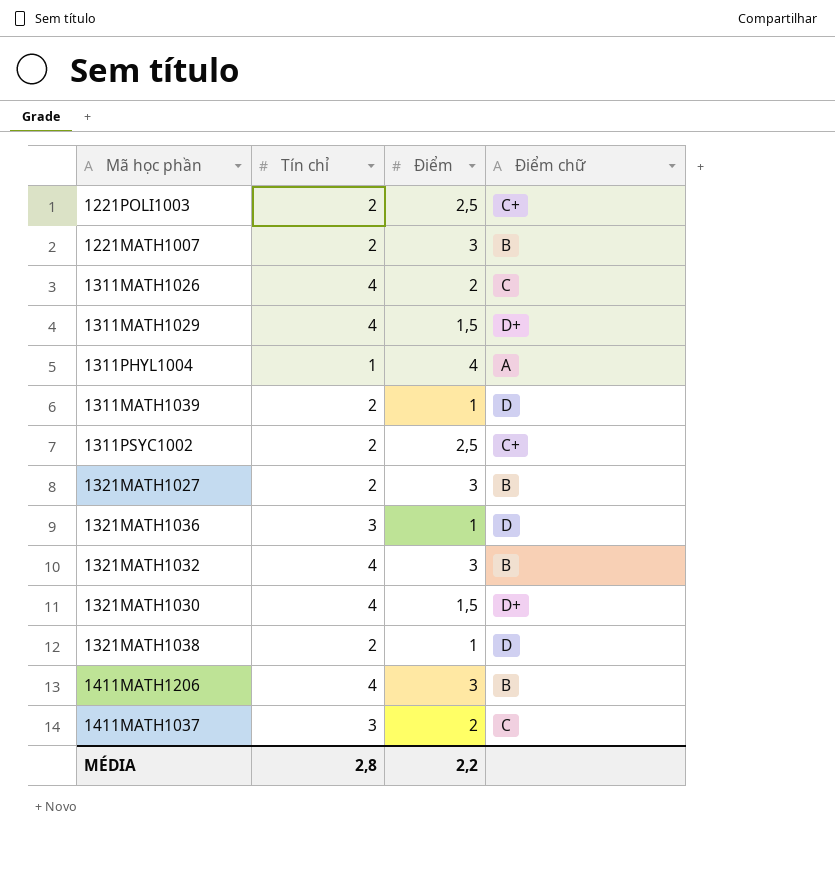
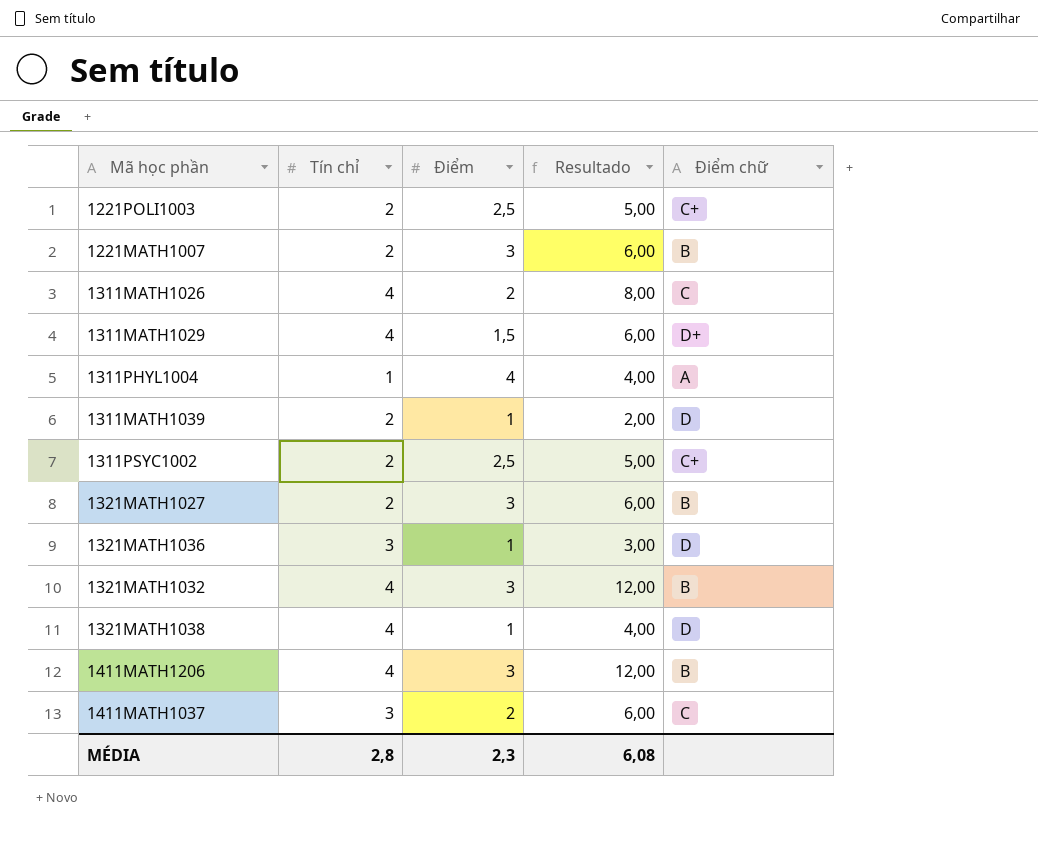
column Resultado | formula: none -> [Tín chỉ] * [Điểm]
row 1321MATH1030: 4 | 1,5 | D+ -> none
1321MATH1038 | Tín chỉ: 2 -> 4
MÉDIA | Điểm: 2,2 -> 2,3

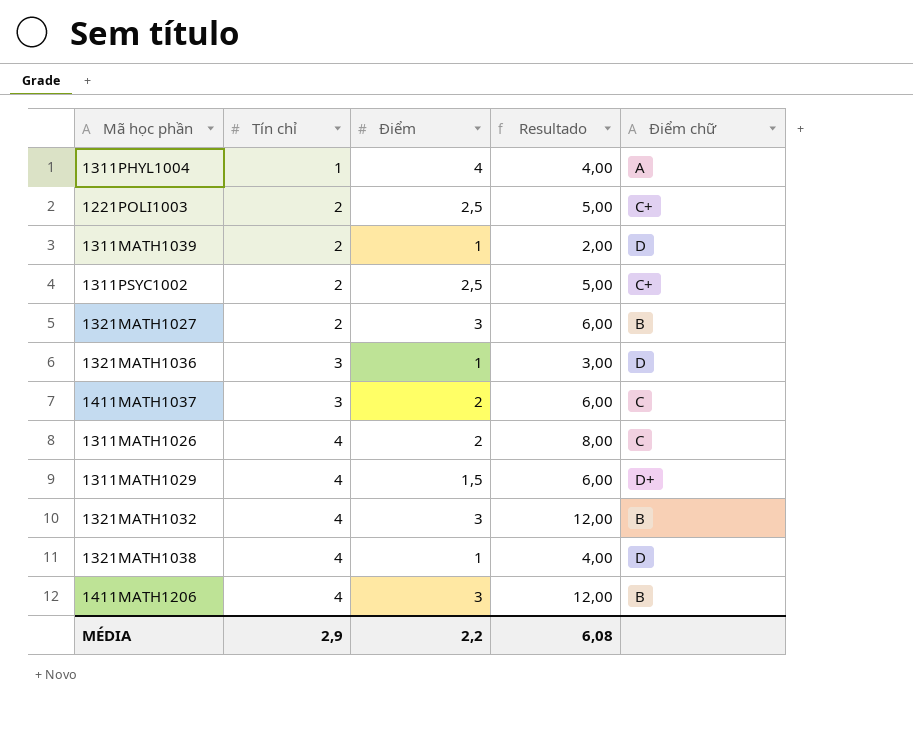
row order: none -> Tín chỉ ascending
row 1221MATH1007: 2 | 3 | 6,00 | B -> none
MÉDIA | Tín chỉ: 2,8 -> 2,9
MÉDIA | Điểm: 2,3 -> 2,2

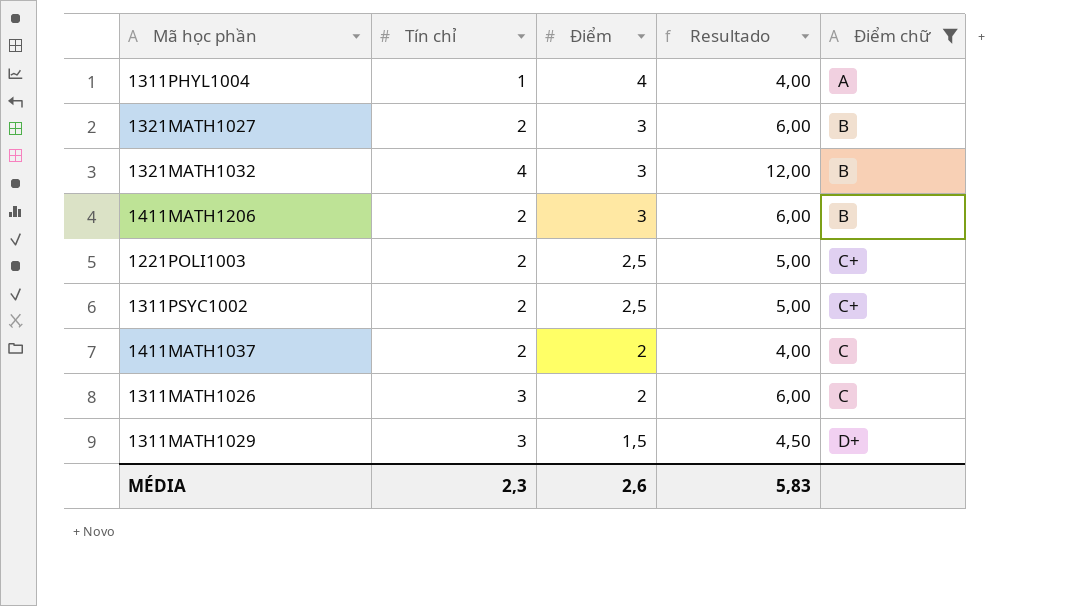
filter: none -> Điểm chữ != D
row order: Tín chỉ ascending -> Điểm descending
1411MATH1206 | Tín chỉ: 4 -> 2
1411MATH1206 | Resultado: 12,00 -> 6,00
1411MATH1037 | Tín chỉ: 3 -> 2
1411MATH1037 | Resultado: 6,00 -> 4,00
1311MATH1026 | Tín chỉ: 4 -> 3
1311MATH1026 | Resultado: 8,00 -> 6,00
1311MATH1029 | Tín chỉ: 4 -> 3
1311MATH1029 | Resultado: 6,00 -> 4,50
MÉDIA | Tín chỉ: 2,9 -> 2,3
MÉDIA | Điểm: 2,2 -> 2,6
MÉDIA | Resultado: 6,08 -> 5,83

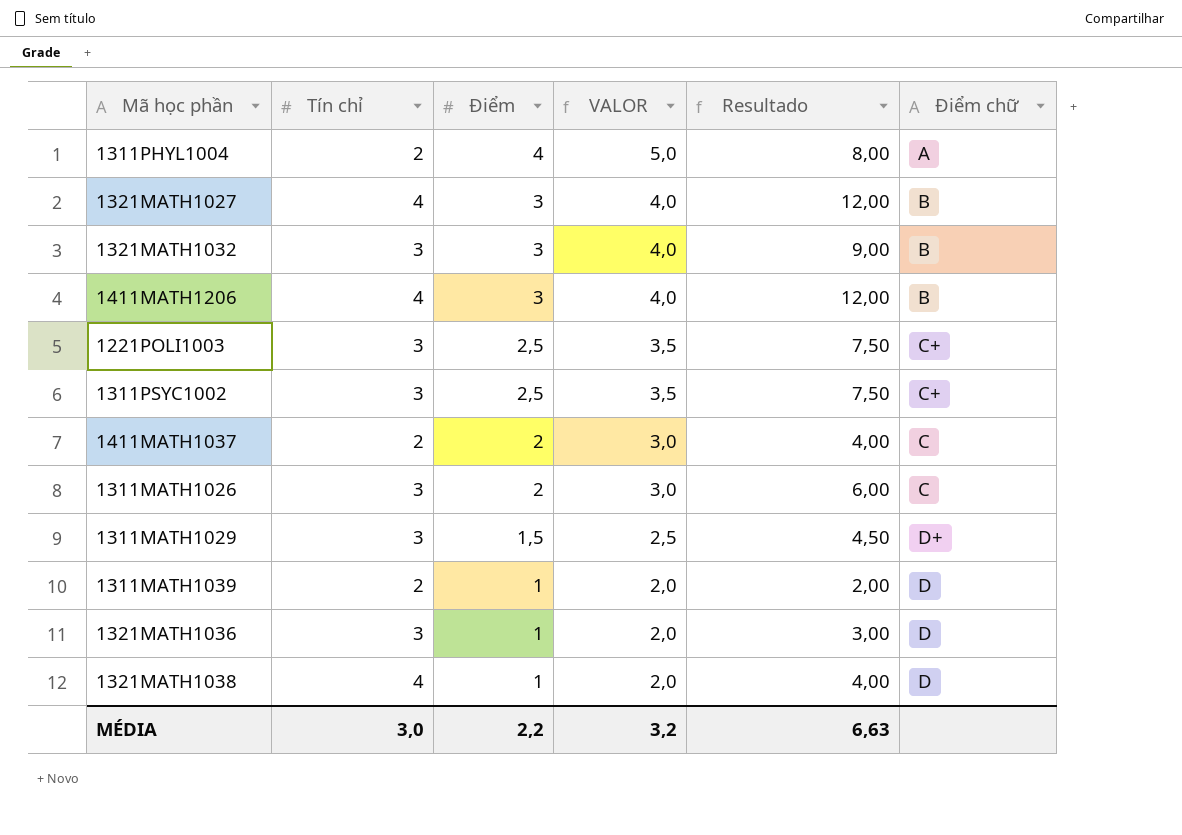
filter: Điểm chữ != D -> none
column VALOR | formula: none -> [Điểm] + 1
1311PHYL1004 | Tín chỉ: 1 -> 2
1311PHYL1004 | Resultado: 4,00 -> 8,00
1321MATH1027 | Tín chỉ: 2 -> 4
1321MATH1027 | Resultado: 6,00 -> 12,00
1321MATH1032 | Tín chỉ: 4 -> 3
1321MATH1032 | Resultado: 12,00 -> 9,00
1411MATH1206 | Tín chỉ: 2 -> 4
1411MATH1206 | Resultado: 6,00 -> 12,00
1221POLI1003 | Tín chỉ: 2 -> 3
1221POLI1003 | Resultado: 5,00 -> 7,50
1311PSYC1002 | Tín chỉ: 2 -> 3
1311PSYC1002 | Resultado: 5,00 -> 7,50
MÉDIA | Tín chỉ: 2,3 -> 3,0
MÉDIA | Điểm: 2,6 -> 2,2
MÉDIA | Resultado: 5,83 -> 6,63

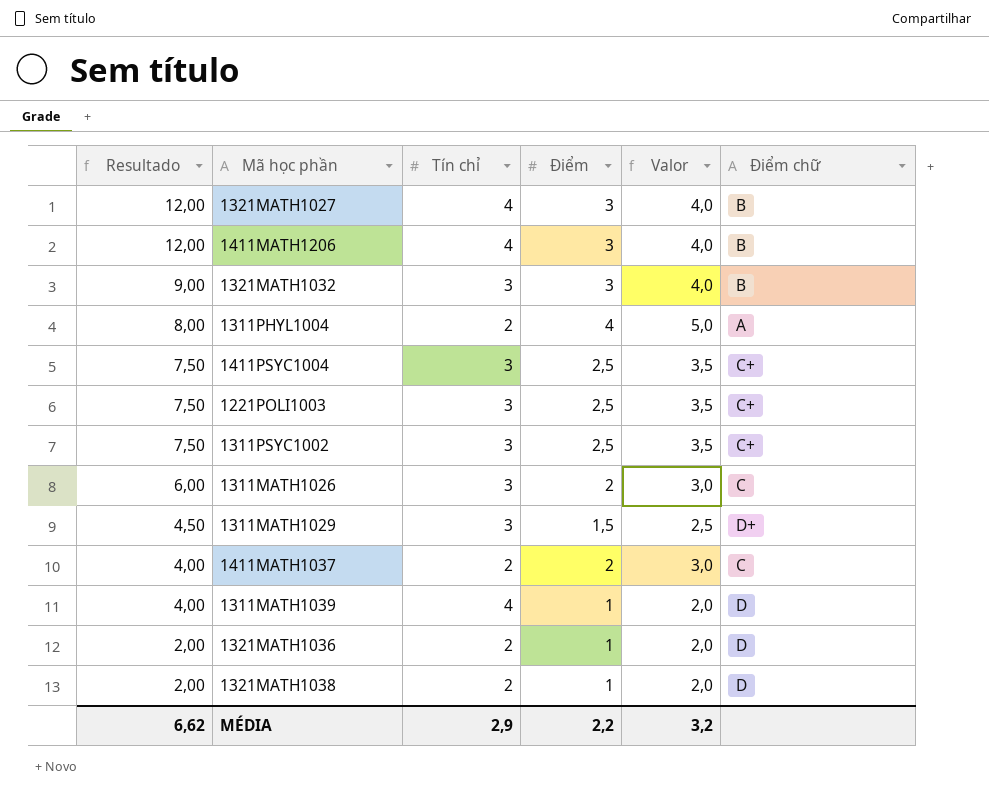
row order: Điểm descending -> Resultado descending
column Resultado | position: 5 -> 1
column name: VALOR -> Valor
row 1411PSYC1004: none -> 7,50 | 3 | 2,5 | 3,5 | C+
1311MATH1039 | Resultado: 2,00 -> 4,00
1311MATH1039 | Tín chỉ: 2 -> 4
1321MATH1036 | Resultado: 3,00 -> 2,00
1321MATH1036 | Tín chỉ: 3 -> 2
1321MATH1038 | Resultado: 4,00 -> 2,00
1321MATH1038 | Tín chỉ: 4 -> 2
MÉDIA | Resultado: 6,63 -> 6,62
MÉDIA | Tín chỉ: 3,0 -> 2,9

